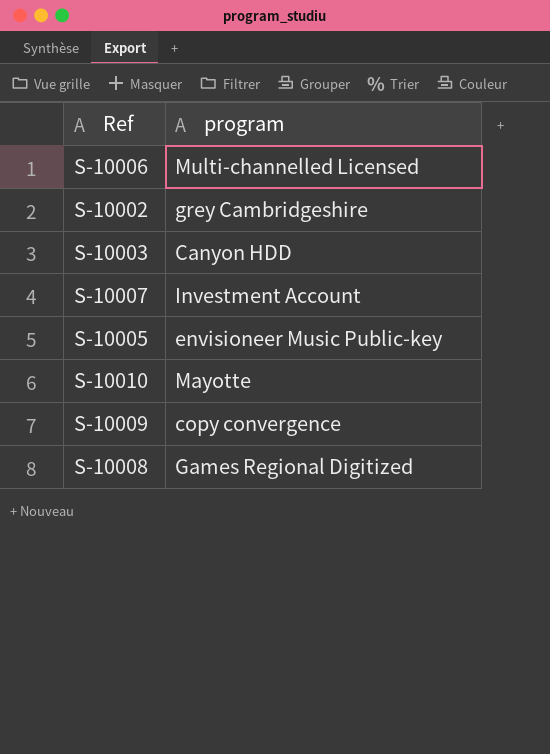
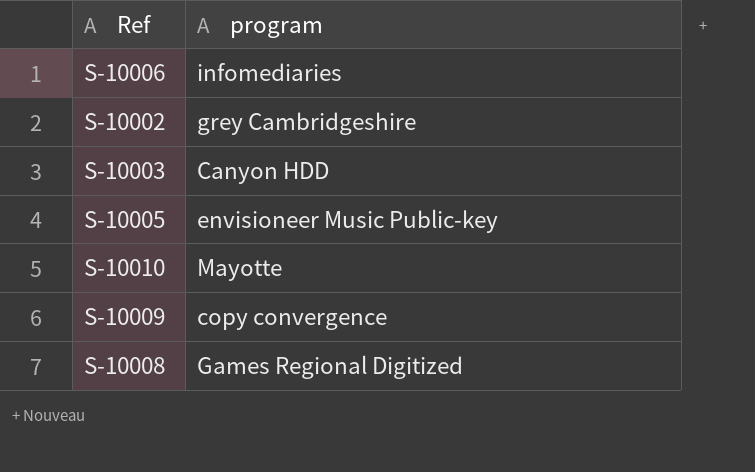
row S-10007: Investment Account -> none
S-10006 | program: Multi-channelled Licensed -> infomediaries

